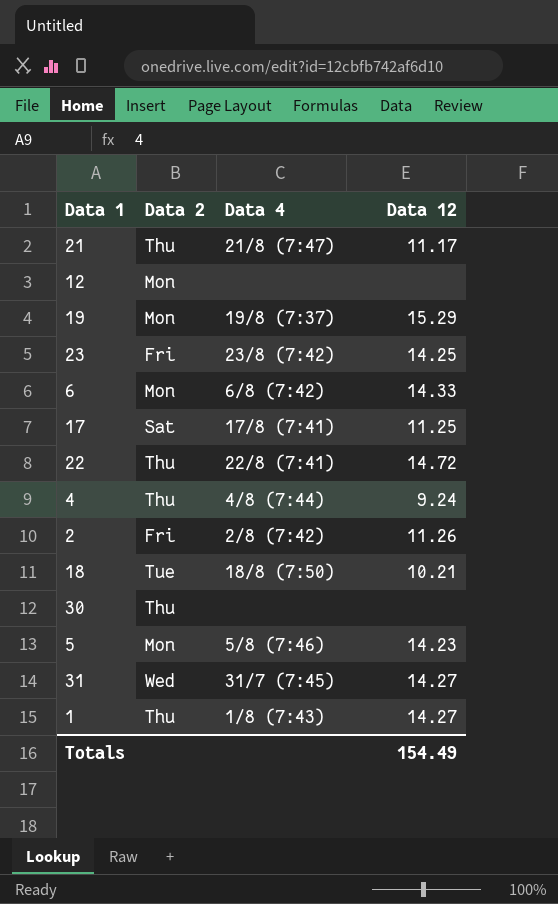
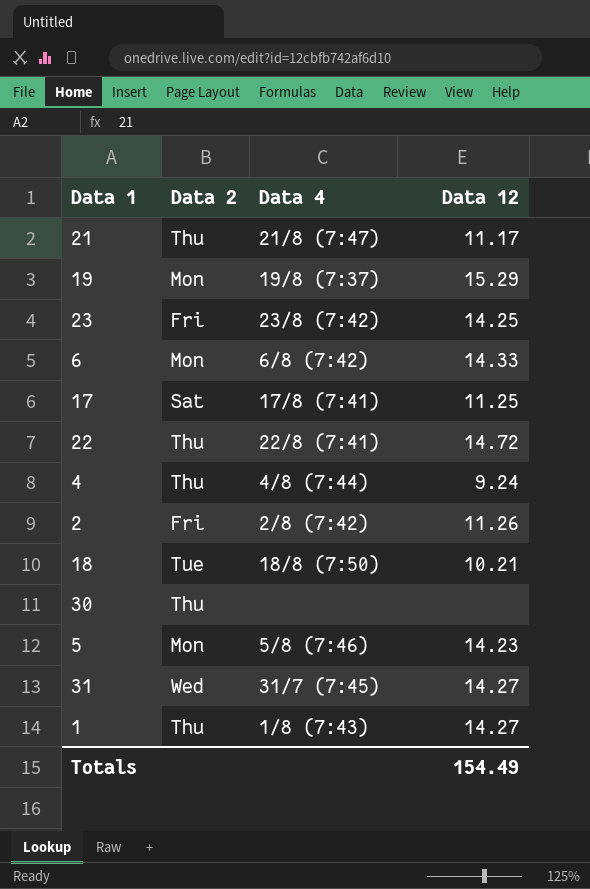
row 12: Mon | none | none -> none

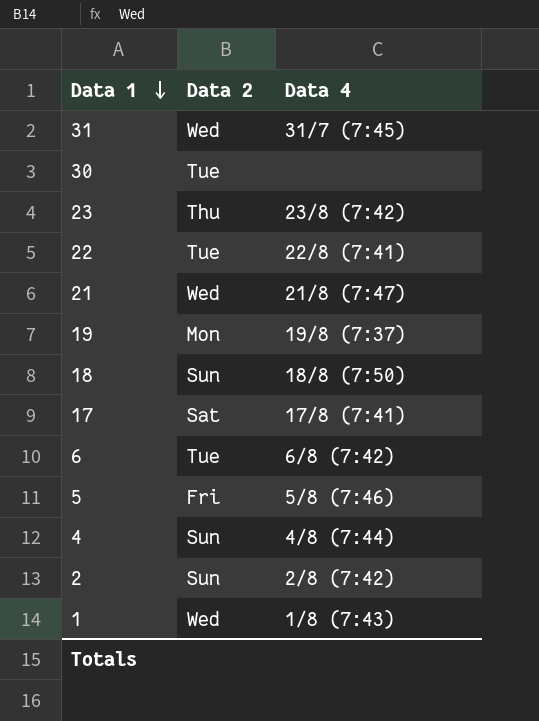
row order: none -> Data 1 descending
column Data 12 | position: 4 -> none
30 | Data 2: Thu -> Tue
23 | Data 2: Fri -> Thu
22 | Data 2: Thu -> Tue
21 | Data 2: Thu -> Wed
18 | Data 2: Tue -> Sun
6 | Data 2: Mon -> Tue
5 | Data 2: Mon -> Fri
4 | Data 2: Thu -> Sun
2 | Data 2: Fri -> Sun
1 | Data 2: Thu -> Wed

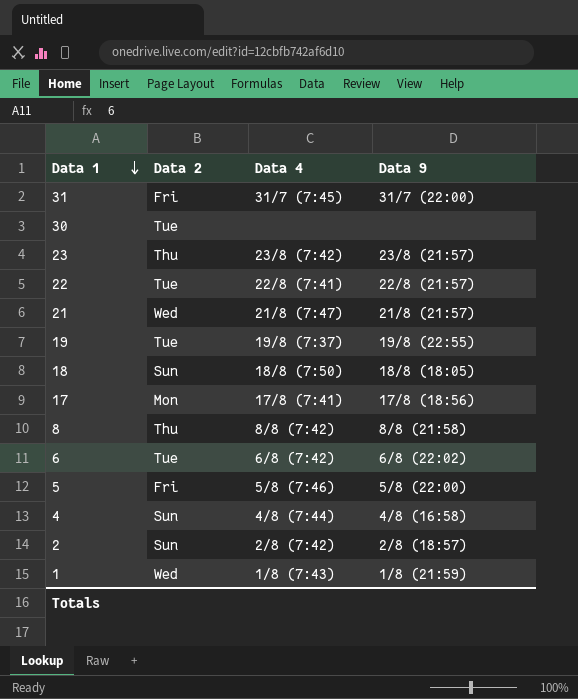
column Data 9 | position: none -> 4
31 | Data 2: Wed -> Fri
19 | Data 2: Mon -> Tue
17 | Data 2: Sat -> Mon
row 8: none -> Thu | 8/8 (7:42) | 8/8 (21:58)

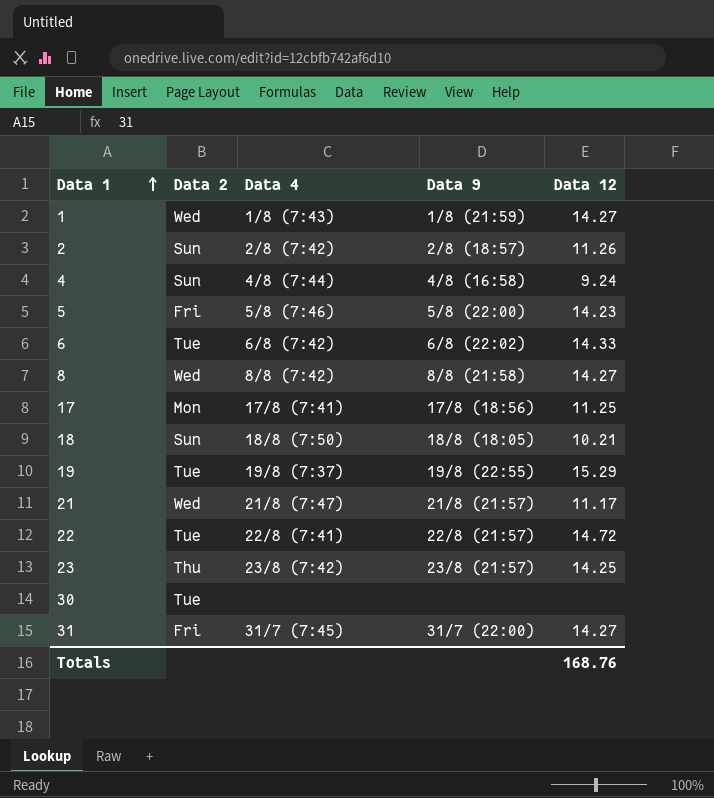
row order: Data 1 descending -> Data 1 ascending
column Data 12 | position: none -> 5
8 | Data 2: Thu -> Wed

